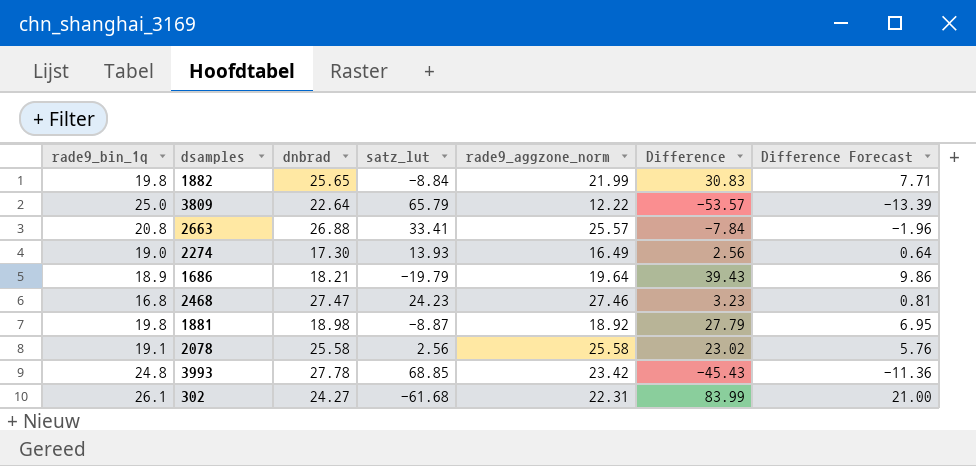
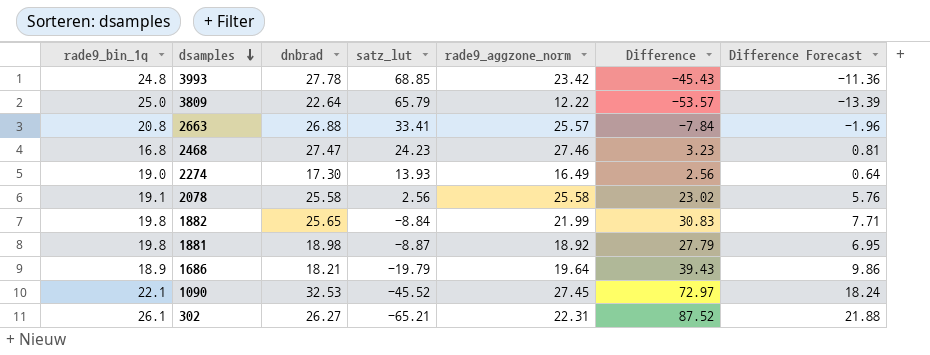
row order: none -> dsamples descending
row 1090: none -> 22.1 | 32.53 | -45.52 | 27.45 | 72.97 | 18.24
302 | dnbrad: 24.27 -> 26.27
302 | satz_lut: -61.68 -> -65.21
302 | Difference: 83.99 -> 87.52
302 | Difference Forecast: 21.00 -> 21.88

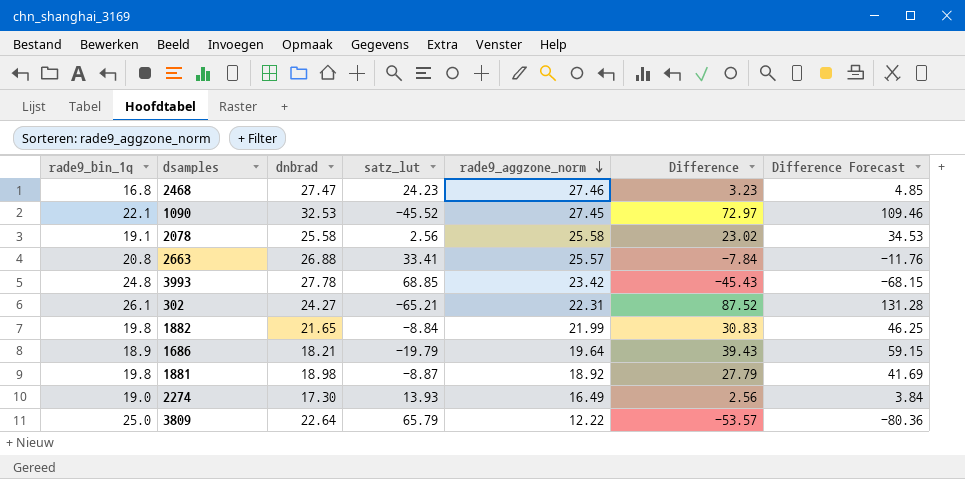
row order: dsamples descending -> rade9_aggzone_norm descending
column Difference Forecast | formula: [Difference] * 0.25 -> [Difference] * 1.5
302 | dnbrad: 26.27 -> 24.27
1882 | dnbrad: 25.65 -> 21.65

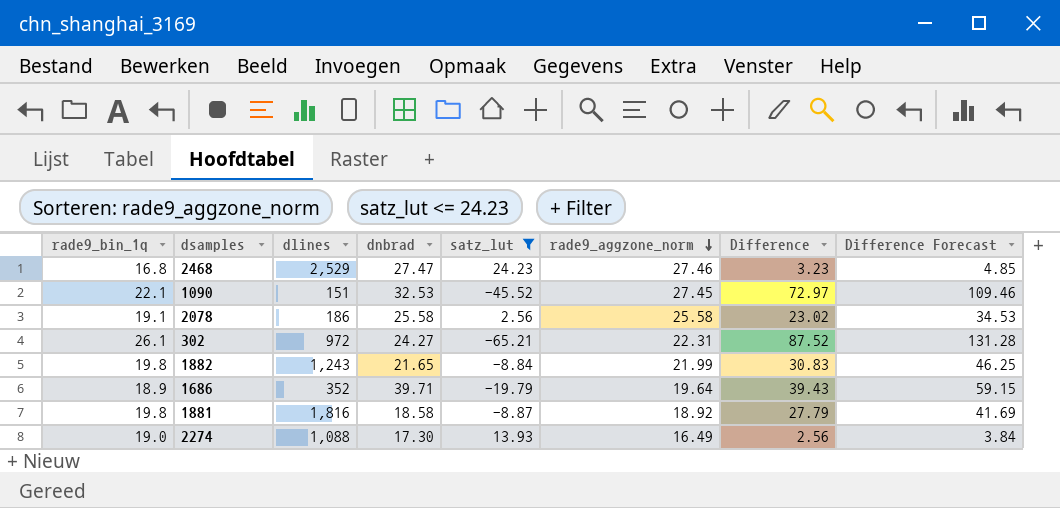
filter: none -> satz_lut <= 24.23
column dlines | position: none -> 3
1686 | dnbrad: 18.21 -> 39.71
1881 | dnbrad: 18.98 -> 18.58

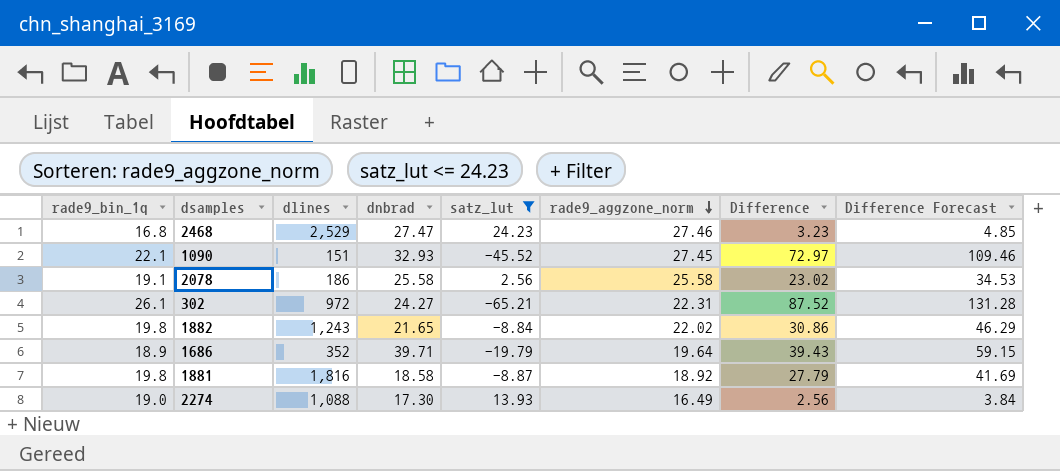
1090 | dnbrad: 32.53 -> 32.93
1882 | rade9_aggzone_norm: 21.99 -> 22.02
1882 | Difference: 30.83 -> 30.86
1882 | Difference Forecast: 46.25 -> 46.29

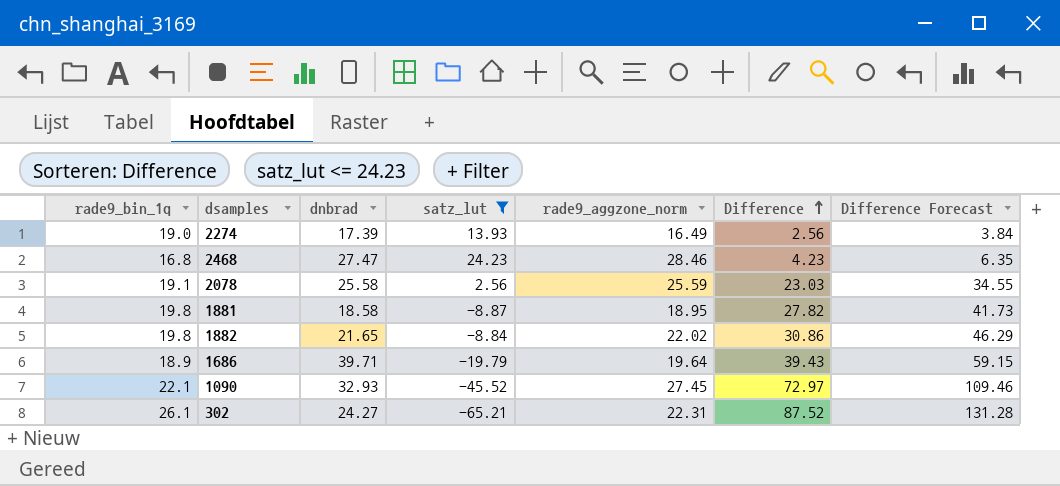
row order: rade9_aggzone_norm descending -> Difference ascending
column dlines | position: 3 -> none
2274 | dnbrad: 17.30 -> 17.39
2468 | rade9_aggzone_norm: 27.46 -> 28.46
2468 | Difference: 3.23 -> 4.23
2468 | Difference Forecast: 4.85 -> 6.35
2078 | rade9_aggzone_norm: 25.58 -> 25.59
2078 | Difference: 23.02 -> 23.03
2078 | Difference Forecast: 34.53 -> 34.55
1881 | rade9_aggzone_norm: 18.92 -> 18.95
1881 | Difference: 27.79 -> 27.82
1881 | Difference Forecast: 41.69 -> 41.73

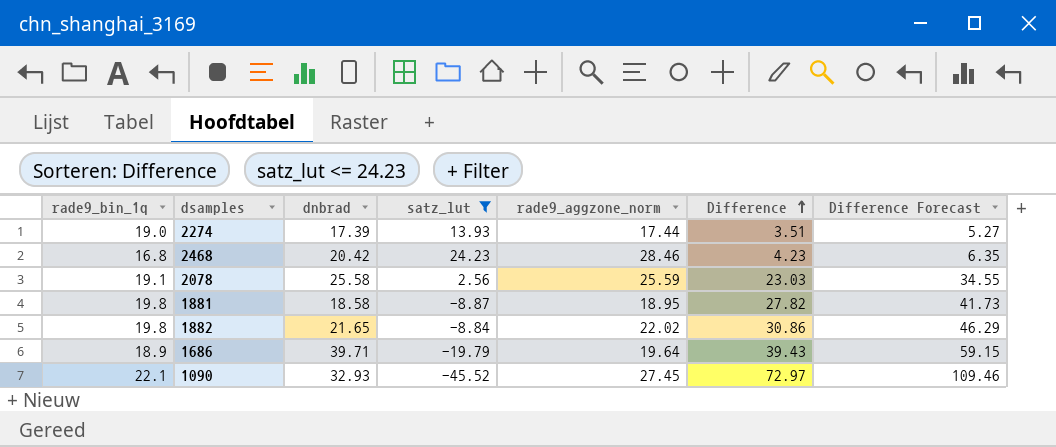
row 302: 26.1 | 24.27 | -65.21 | 22.31 | 87.52 | 131.28 -> none
2274 | rade9_aggzone_norm: 16.49 -> 17.44
2274 | Difference: 2.56 -> 3.51
2274 | Difference Forecast: 3.84 -> 5.27
2468 | dnbrad: 27.47 -> 20.42

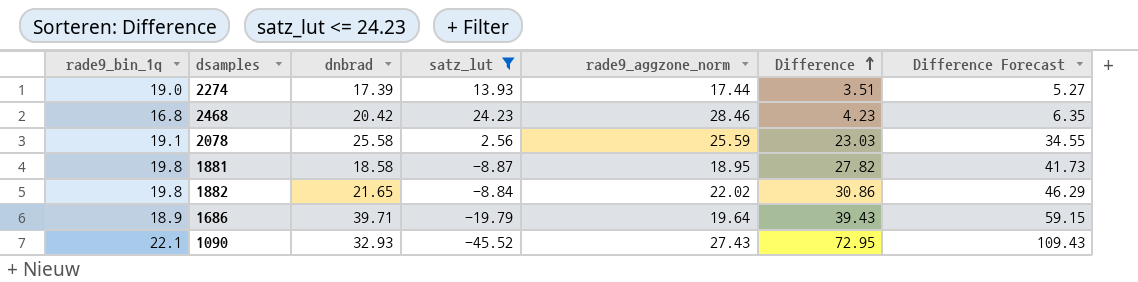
1090 | rade9_aggzone_norm: 27.45 -> 27.43
1090 | Difference: 72.97 -> 72.95
1090 | Difference Forecast: 109.46 -> 109.43

